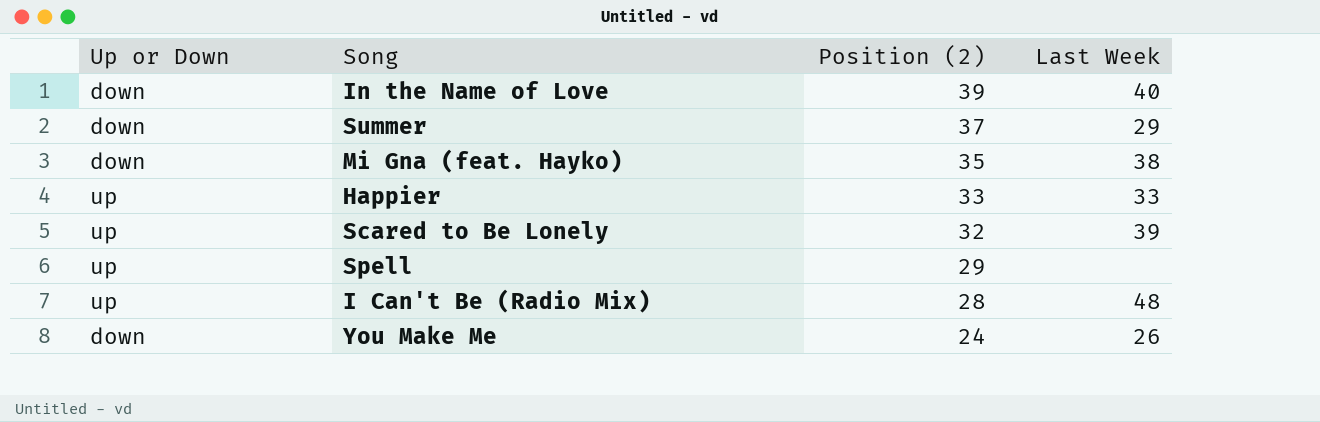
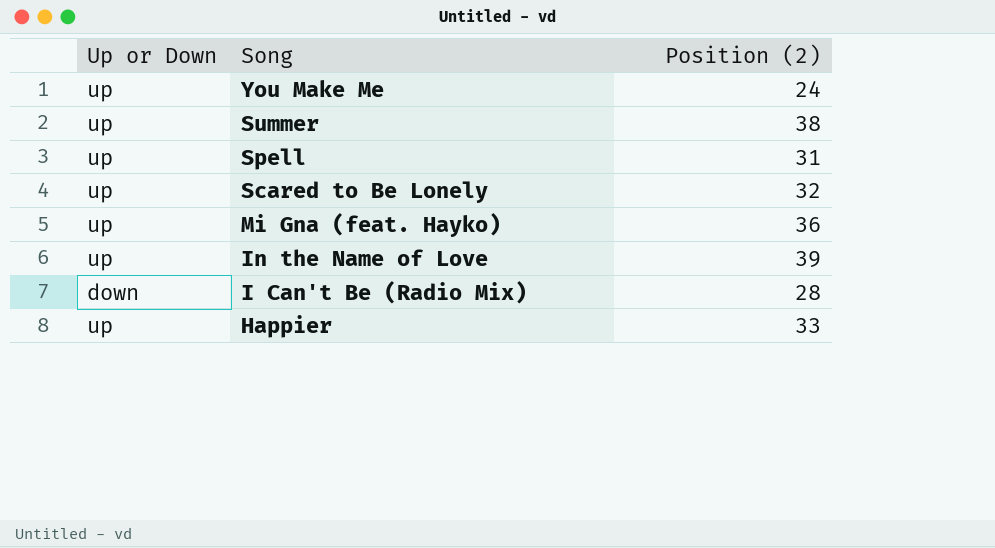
row order: Position (2) descending -> Song descending
column Last Week | position: 4 -> none
You Make Me | Up or Down: down -> up
Summer | Up or Down: down -> up
Summer | Position (2): 37 -> 38
Spell | Position (2): 29 -> 31
Mi Gna (feat. Hayko) | Up or Down: down -> up
Mi Gna (feat. Hayko) | Position (2): 35 -> 36
In the Name of Love | Up or Down: down -> up
I Can't Be (Radio Mix) | Up or Down: up -> down

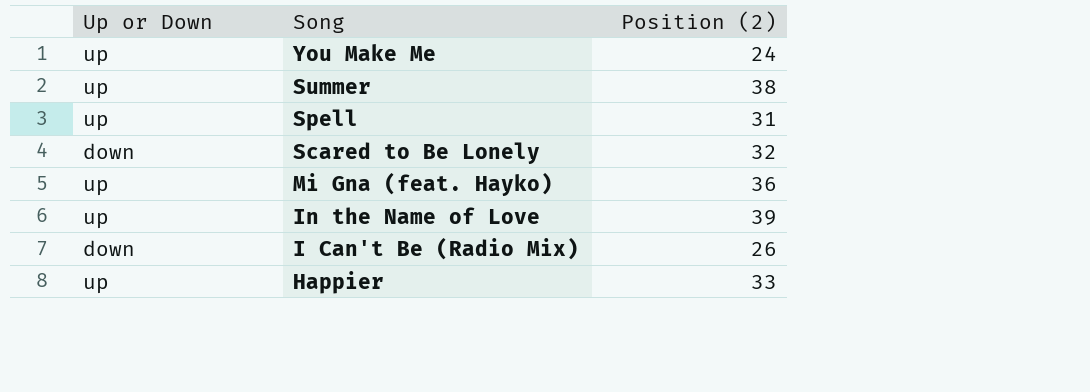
Scared to Be Lonely | Up or Down: up -> down
I Can't Be (Radio Mix) | Position (2): 28 -> 26

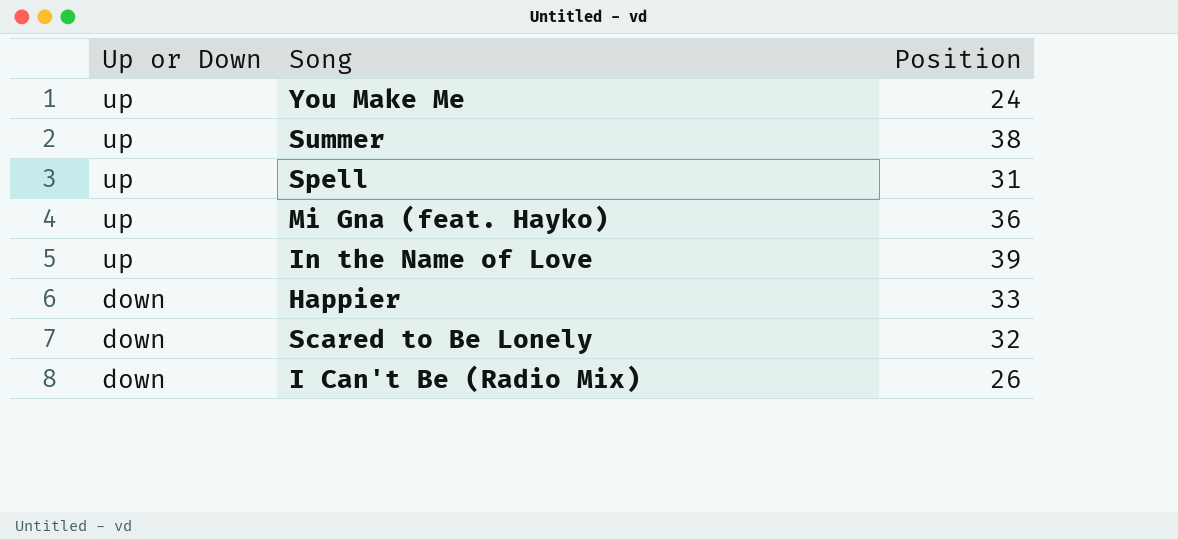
row order: Song descending -> Up or Down descending
column name: Position (2) -> Position
Happier | Up or Down: up -> down

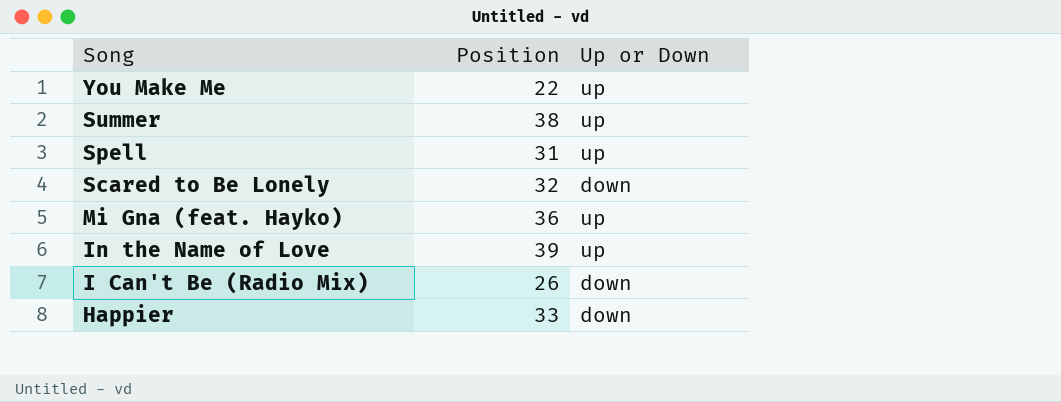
row order: Up or Down descending -> Song descending
column Up or Down | position: 1 -> 3
You Make Me | Position: 24 -> 22

